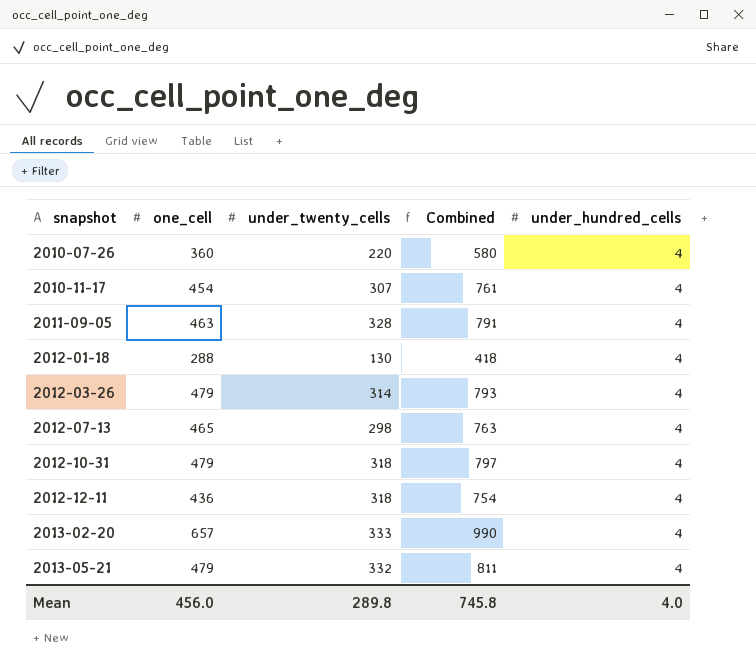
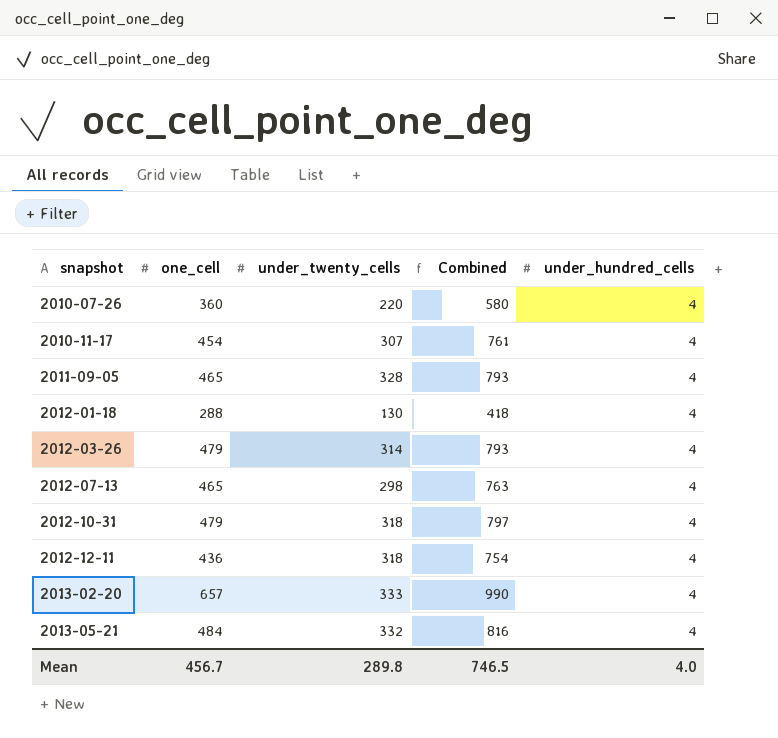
2011-09-05 | one_cell: 463 -> 465
2011-09-05 | Combined: 791 -> 793
2013-05-21 | one_cell: 479 -> 484
2013-05-21 | Combined: 811 -> 816
Mean | one_cell: 456.0 -> 456.7
Mean | Combined: 745.8 -> 746.5

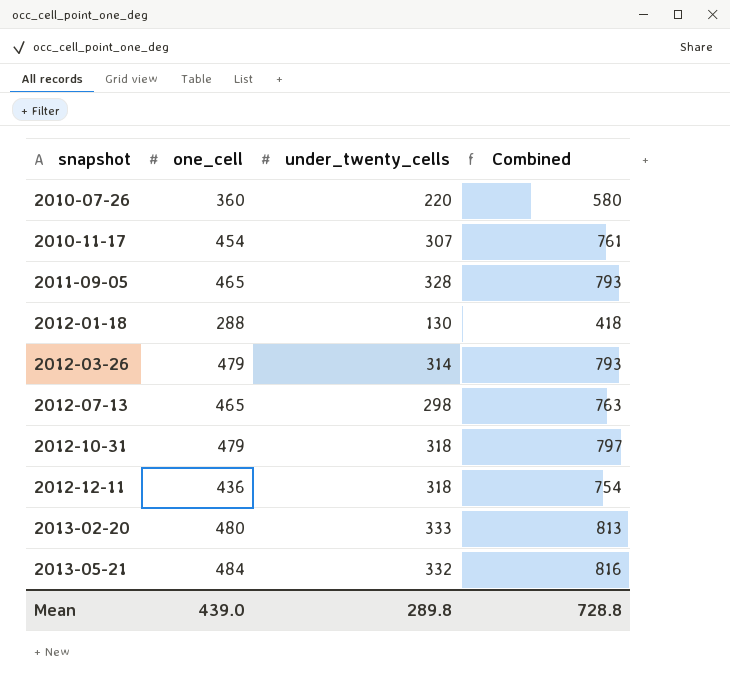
column under_hundred_cells | position: 5 -> none
2013-02-20 | one_cell: 657 -> 480
2013-02-20 | Combined: 990 -> 813
Mean | one_cell: 456.7 -> 439.0
Mean | Combined: 746.5 -> 728.8

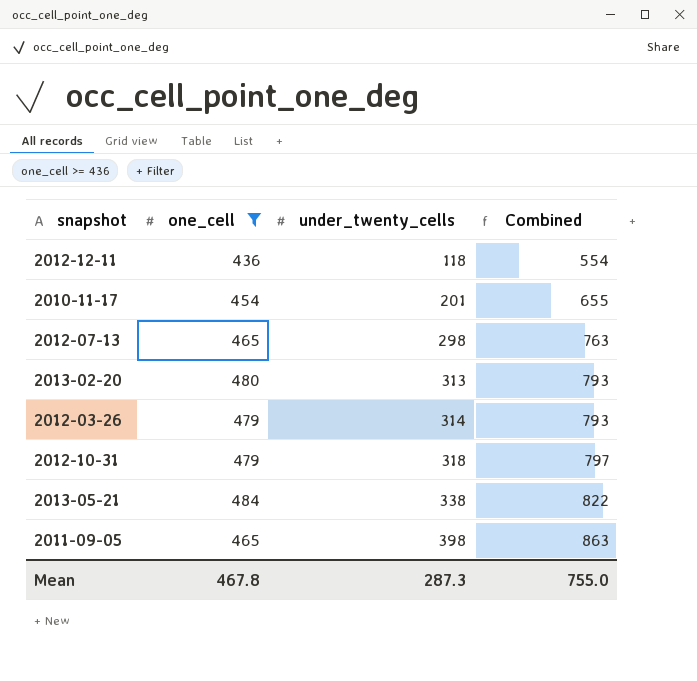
filter: none -> one_cell >= 436
row order: snapshot ascending -> under_twenty_cells ascending
2012-12-11 | under_twenty_cells: 318 -> 118
2012-12-11 | Combined: 754 -> 554
2010-11-17 | under_twenty_cells: 307 -> 201
2010-11-17 | Combined: 761 -> 655
2013-02-20 | under_twenty_cells: 333 -> 313
2013-02-20 | Combined: 813 -> 793
2013-05-21 | under_twenty_cells: 332 -> 338
2013-05-21 | Combined: 816 -> 822
2011-09-05 | under_twenty_cells: 328 -> 398
2011-09-05 | Combined: 793 -> 863
Mean | one_cell: 439.0 -> 467.8
Mean | under_twenty_cells: 289.8 -> 287.3
Mean | Combined: 728.8 -> 755.0

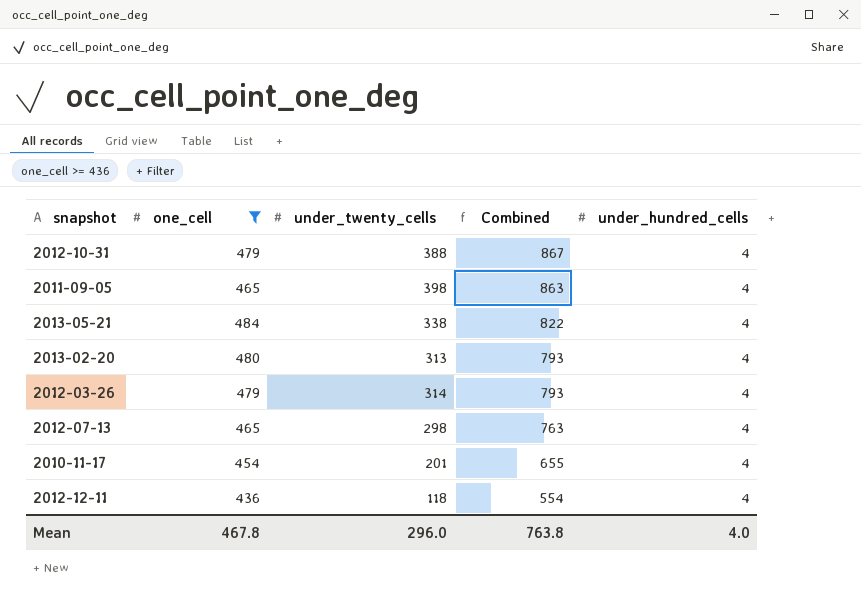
row order: under_twenty_cells ascending -> Combined descending
column under_hundred_cells | position: none -> 5
2012-10-31 | under_twenty_cells: 318 -> 388
2012-10-31 | Combined: 797 -> 867
Mean | under_twenty_cells: 287.3 -> 296.0
Mean | Combined: 755.0 -> 763.8

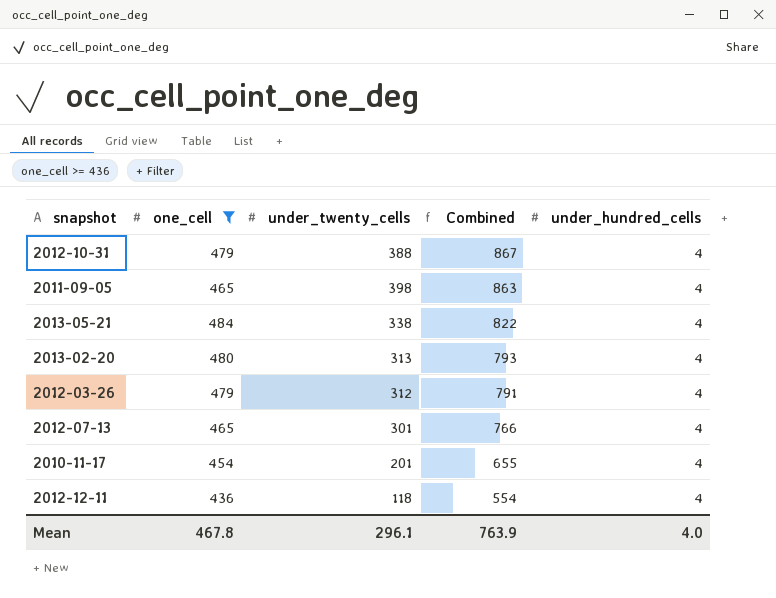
2012-03-26 | under_twenty_cells: 314 -> 312
2012-03-26 | Combined: 793 -> 791
2012-07-13 | under_twenty_cells: 298 -> 301
2012-07-13 | Combined: 763 -> 766
Mean | under_twenty_cells: 296.0 -> 296.1
Mean | Combined: 763.8 -> 763.9

